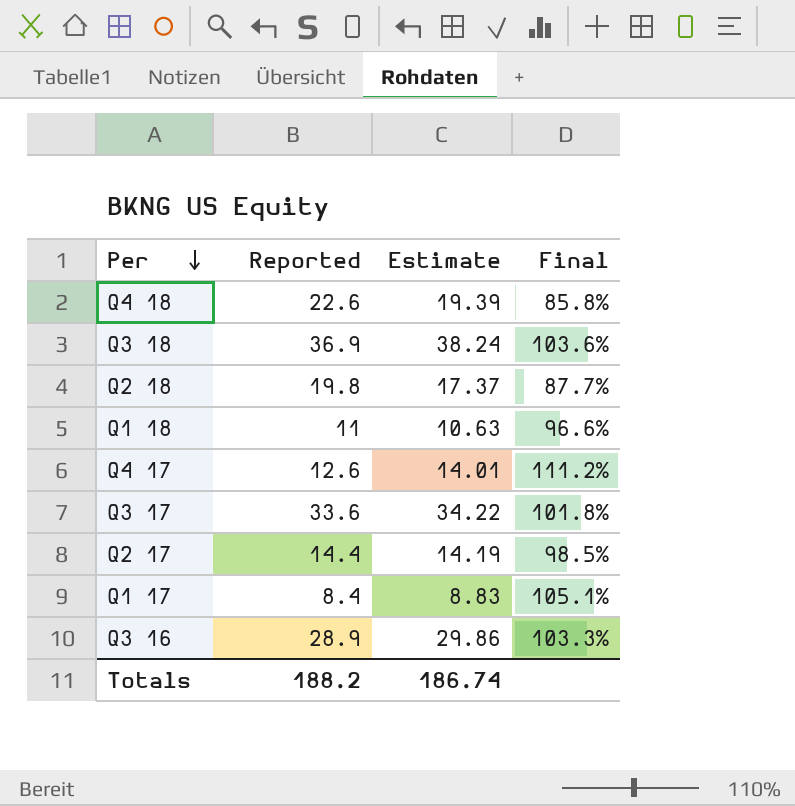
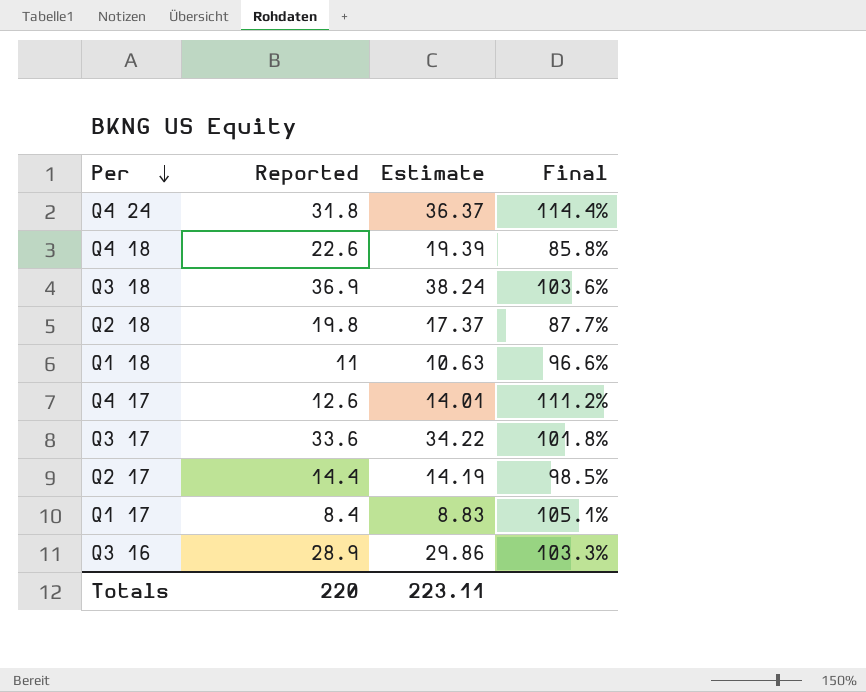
row Q4 24: none -> 31.8 | 36.37 | 114.4%
Totals | Reported: 188.2 -> 220
Totals | Estimate: 186.74 -> 223.11

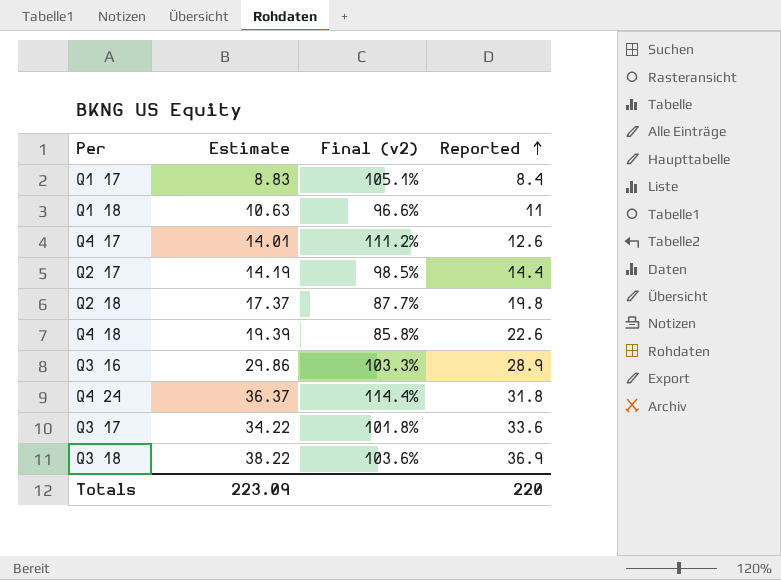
row order: Per descending -> Reported ascending
column name: Final -> Final (v2)
column Reported | position: 2 -> 4
Q3 18 | Estimate: 38.24 -> 38.22
Totals | Estimate: 223.11 -> 223.09

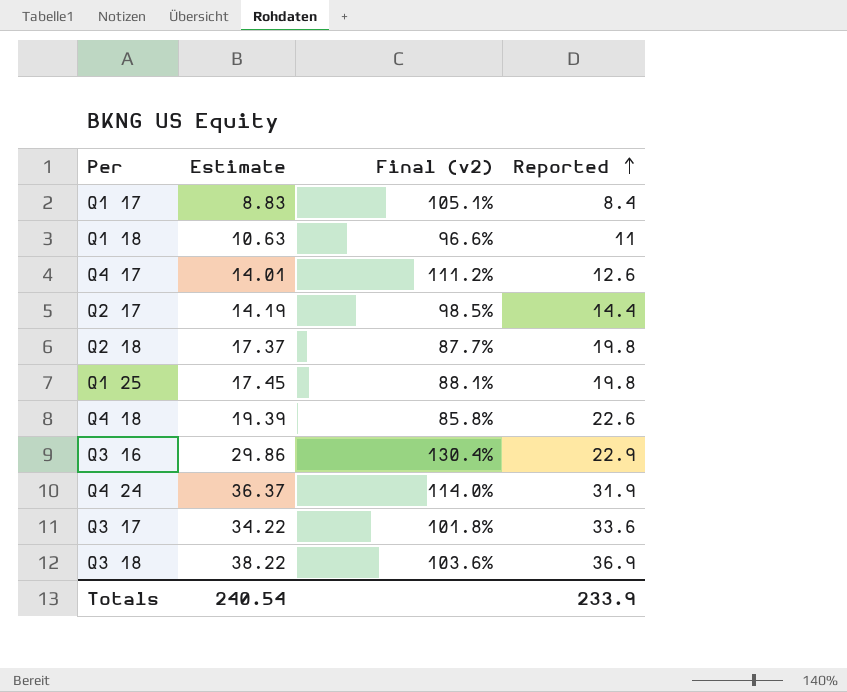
row Q1 25: none -> 17.45 | 88.1% | 19.8
Q3 16 | Final (v2): 103.3% -> 130.4%
Q3 16 | Reported: 28.9 -> 22.9
Q4 24 | Final (v2): 114.4% -> 114.0%
Q4 24 | Reported: 31.8 -> 31.9
Totals | Estimate: 223.09 -> 240.54
Totals | Reported: 220 -> 233.9

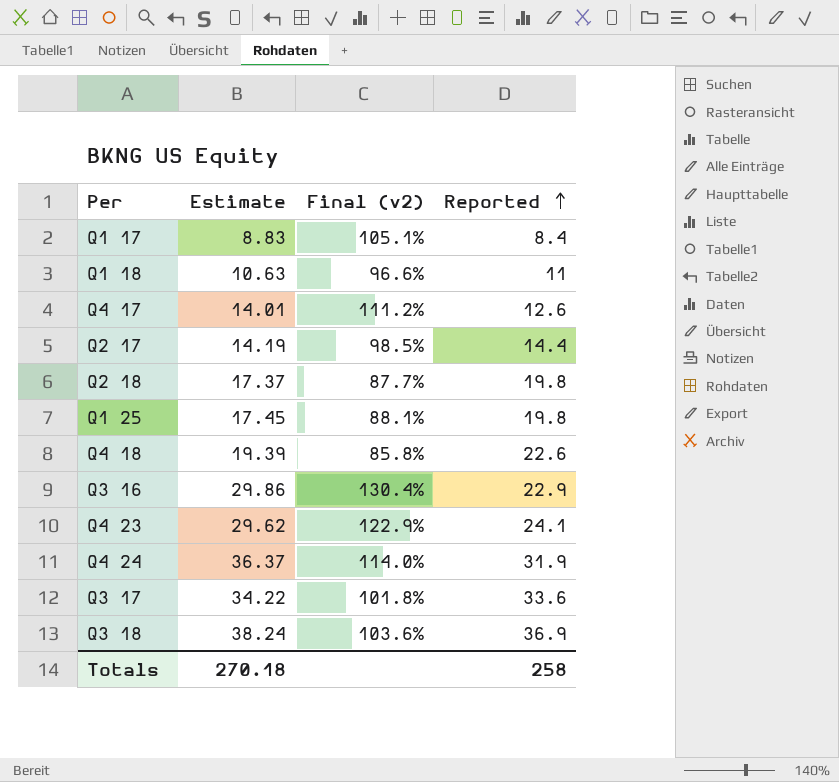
row Q4 23: none -> 29.62 | 122.9% | 24.1
Q3 18 | Estimate: 38.22 -> 38.24
Totals | Estimate: 240.54 -> 270.18
Totals | Reported: 233.9 -> 258

